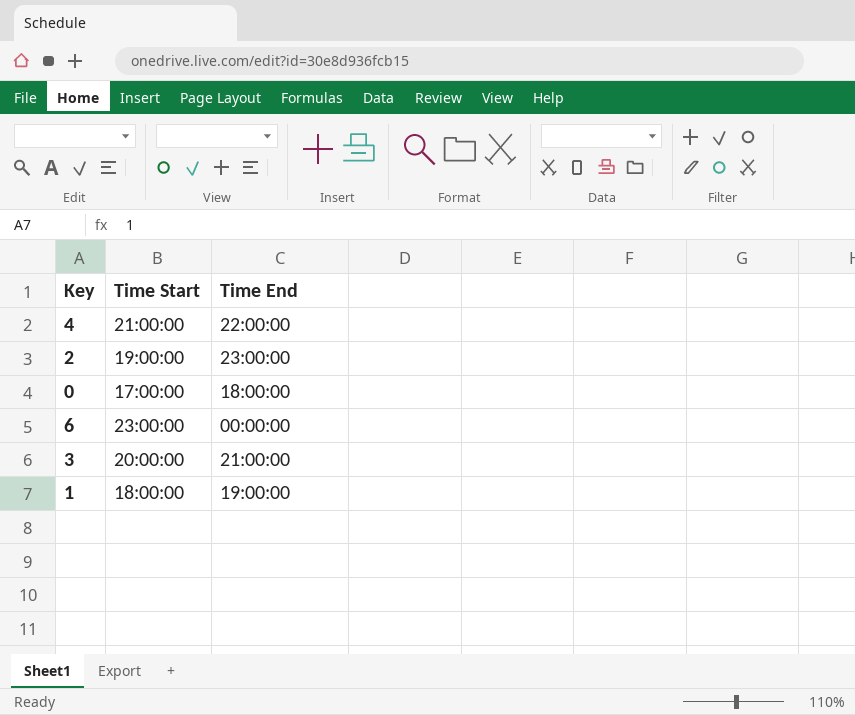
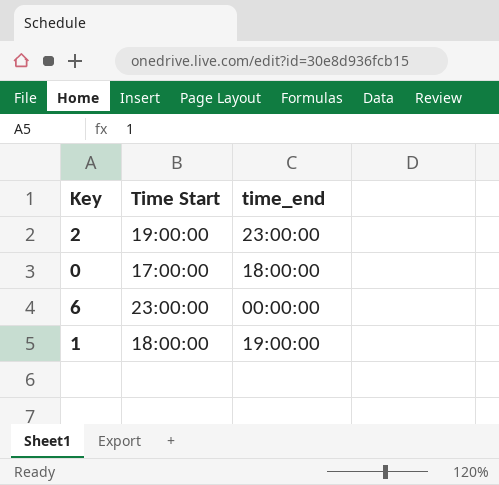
column name: Time End -> time_end
row 4: 21:00:00 | 22:00:00 -> none
row 3: 20:00:00 | 21:00:00 -> none

